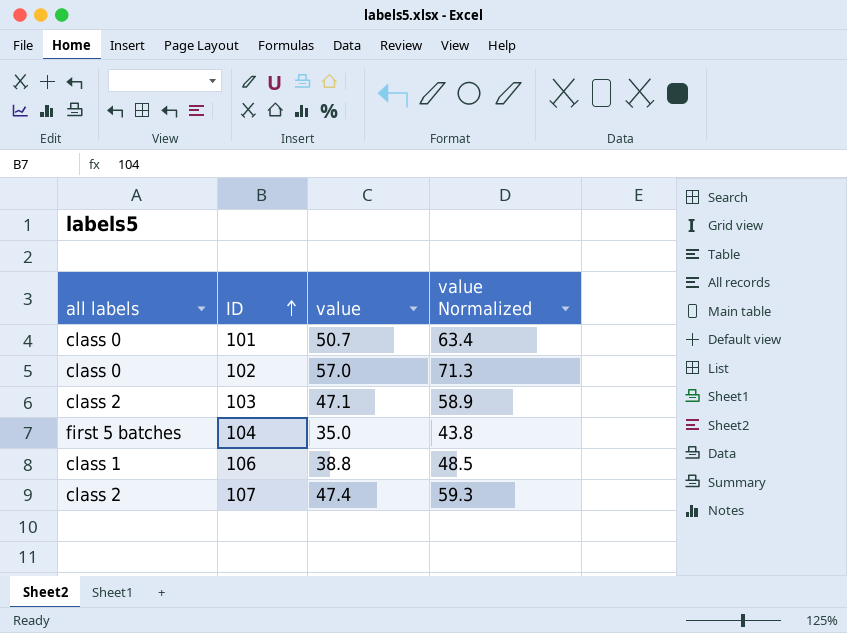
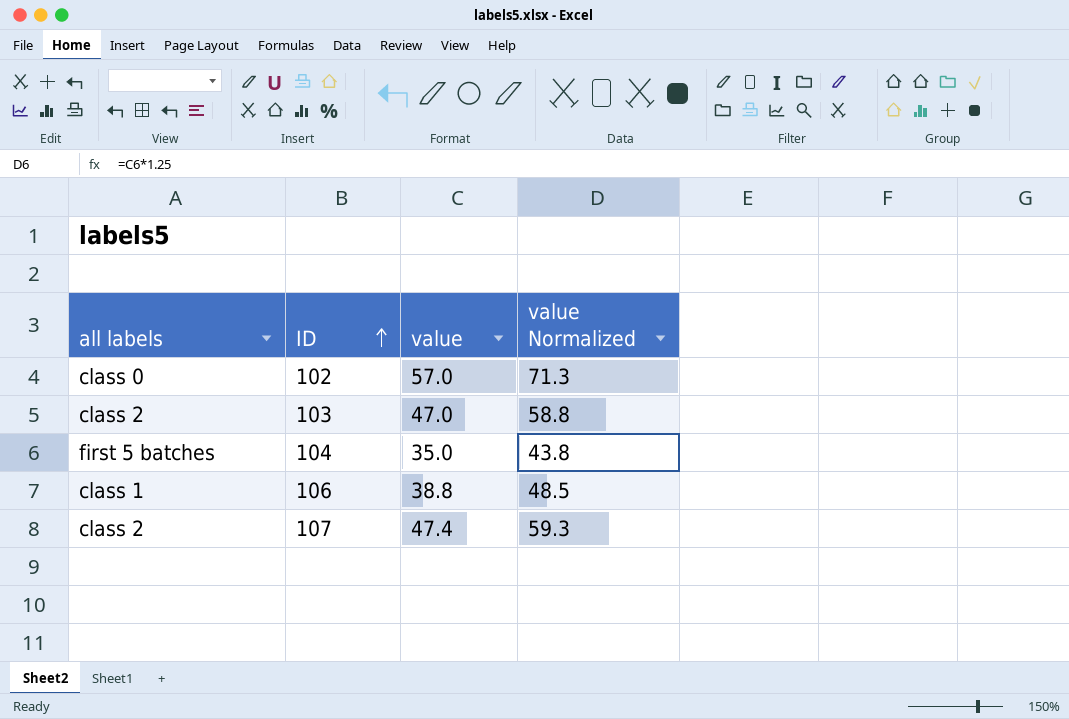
row 101: class 0 | 50.7 | 63.4 -> none
103 | value: 47.1 -> 47.0
103 | value Normalized: 58.9 -> 58.8

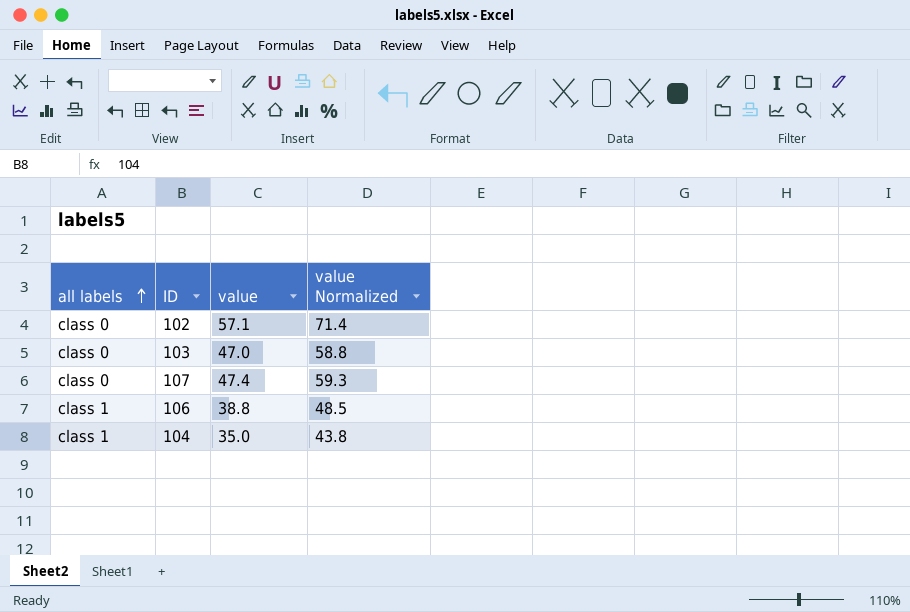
row order: ID ascending -> all labels ascending
102 | value: 57.0 -> 57.1
102 | value Normalized: 71.3 -> 71.4
103 | all labels: class 2 -> class 0
107 | all labels: class 2 -> class 0
104 | all labels: first 5 batches -> class 1

